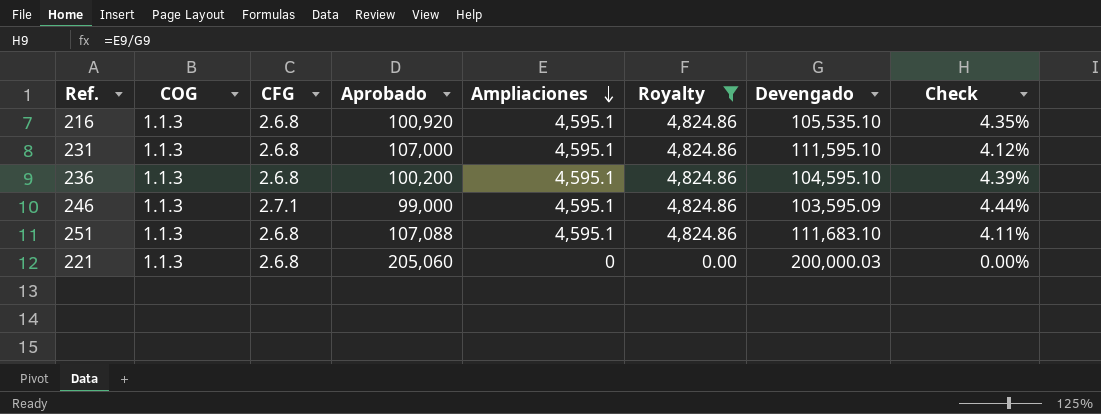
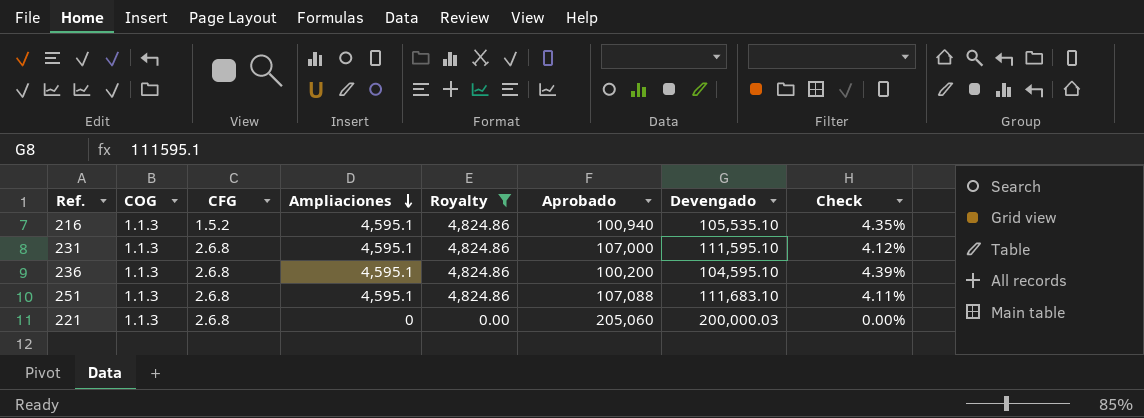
column Aprobado | position: 4 -> 6
row 246: 1.1.3 | 2.7.1 | 99,000 | 4,595.1 | 4,824.86 | 103,595.09 | 4.44% -> none
216 | CFG: 2.6.8 -> 1.5.2
216 | Aprobado: 100,920 -> 100,940

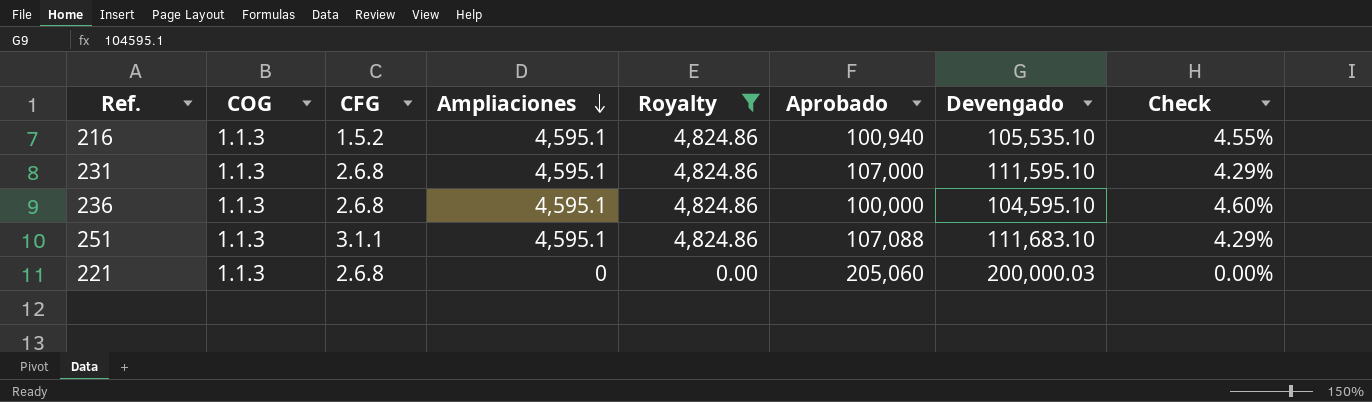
column Check | formula: [Ampliaciones] / [Devengado] -> [Ampliaciones] / [Aprobado]
236 | Aprobado: 100,200 -> 100,000
251 | CFG: 2.6.8 -> 3.1.1

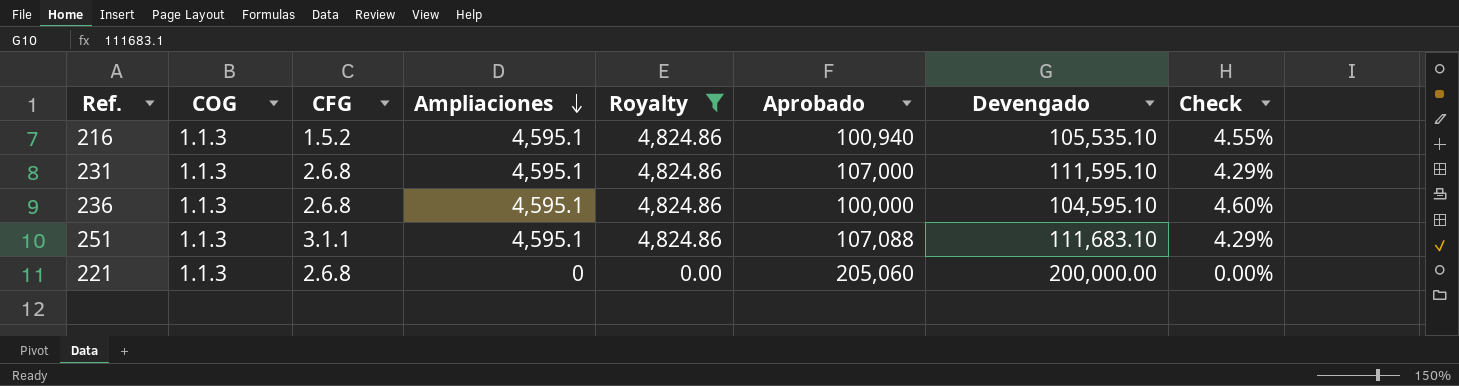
221 | Devengado: 200,000.03 -> 200,000.00

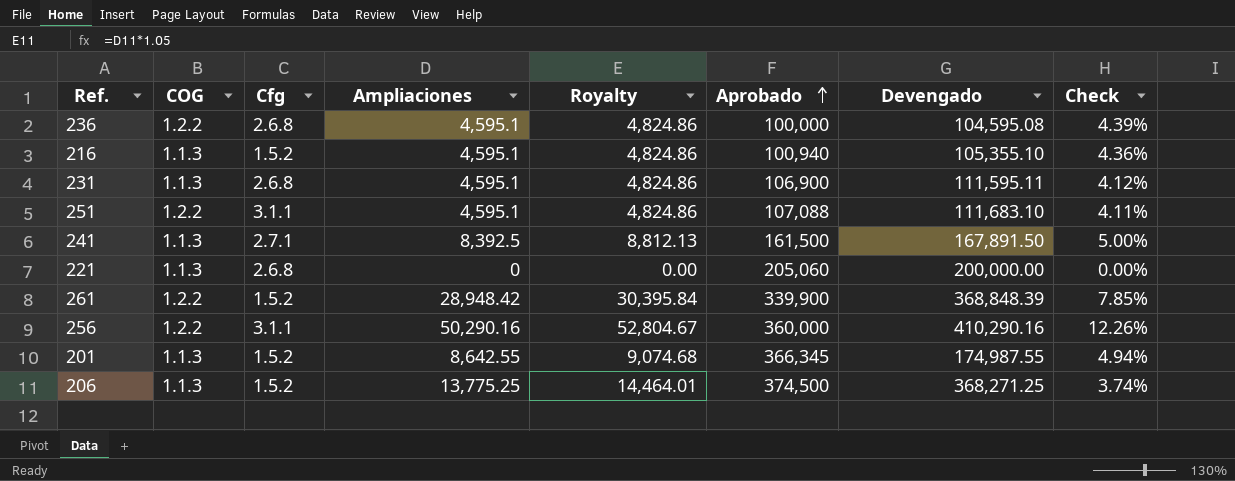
filter: Royalty <= 4,824.86 -> none
row order: Ampliaciones descending -> Aprobado ascending
column name: CFG -> Cfg
column Check | formula: [Ampliaciones] / [Aprobado] -> [Ampliaciones] / [Devengado]
236 | COG: 1.1.3 -> 1.2.2
236 | Devengado: 104,595.10 -> 104,595.08
216 | Devengado: 105,535.10 -> 105,355.10
231 | Aprobado: 107,000 -> 106,900
231 | Devengado: 111,595.10 -> 111,595.11
251 | COG: 1.1.3 -> 1.2.2

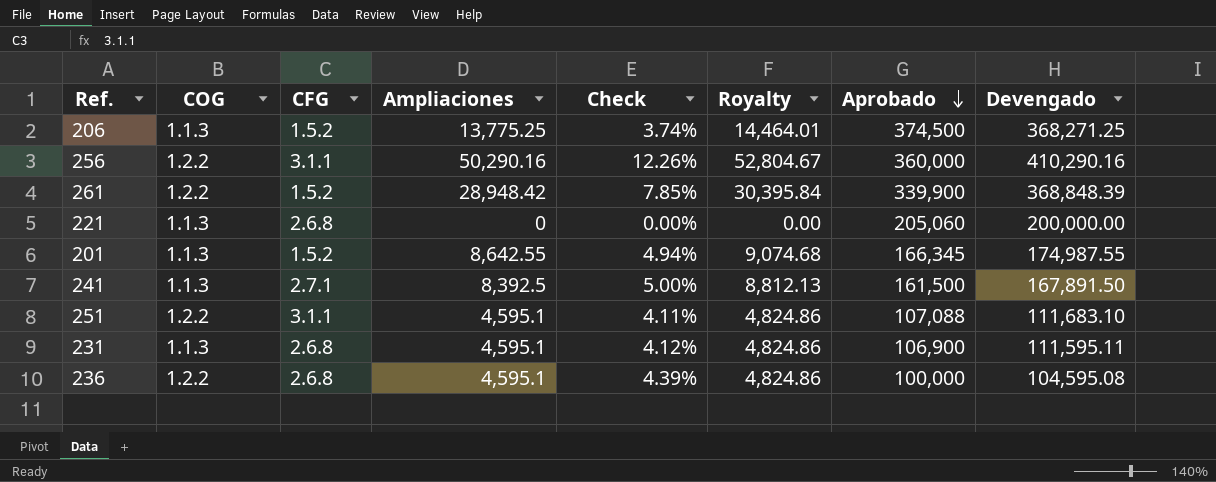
row order: Aprobado ascending -> Aprobado descending
column name: Cfg -> CFG
column Check | position: 8 -> 5
row 216: 1.1.3 | 1.5.2 | 4,595.1 | 4,824.86 | 100,940 | 105,355.10 | 4.36% -> none
201 | Aprobado: 366,345 -> 166,345

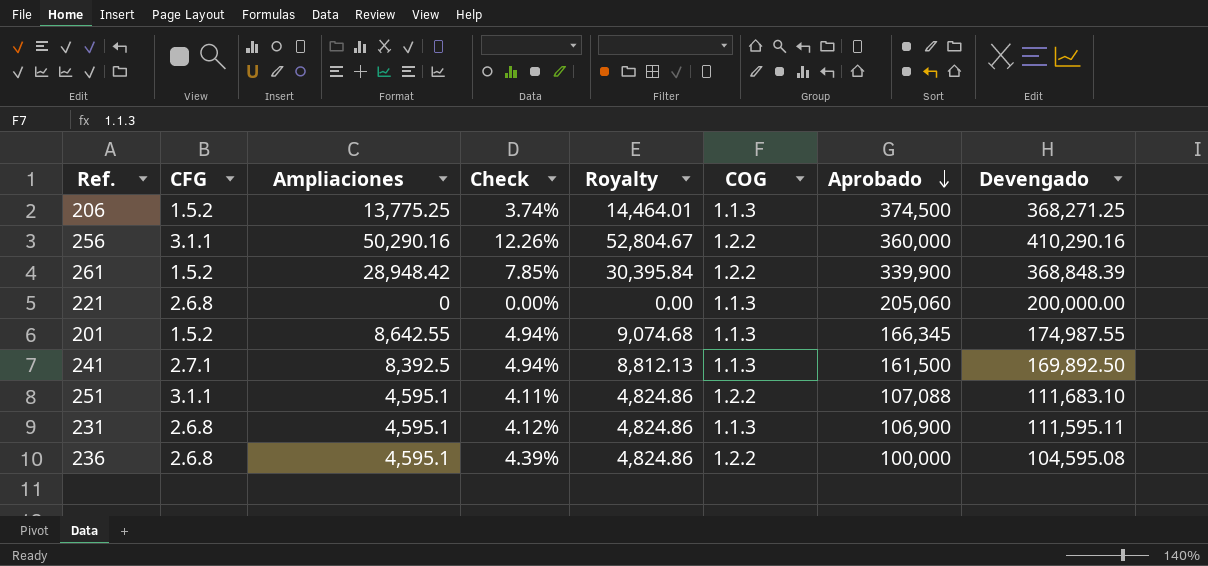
column COG | position: 2 -> 6
241 | Check: 5.00% -> 4.94%
241 | Devengado: 167,891.50 -> 169,892.50

